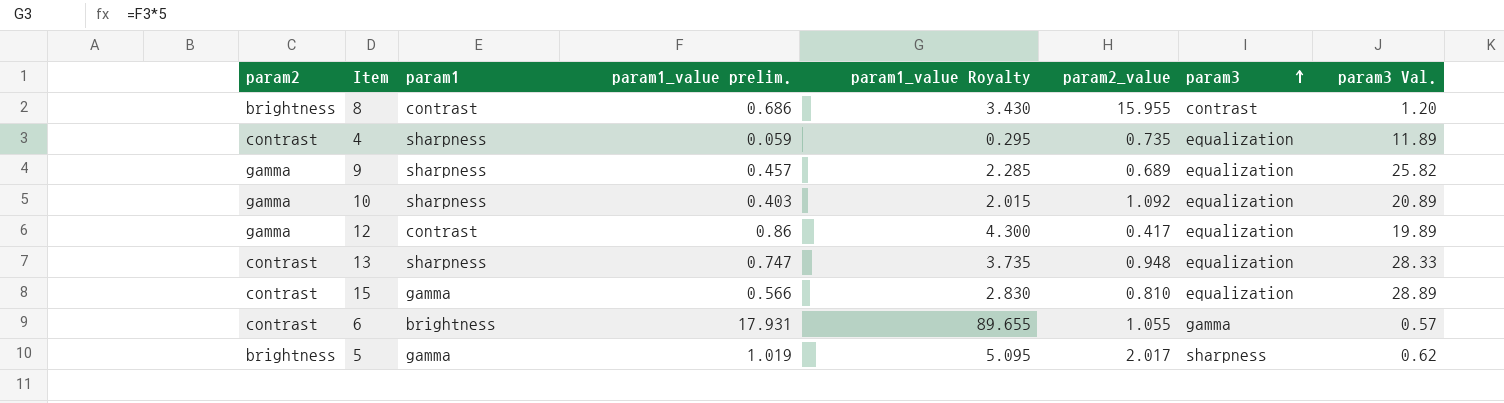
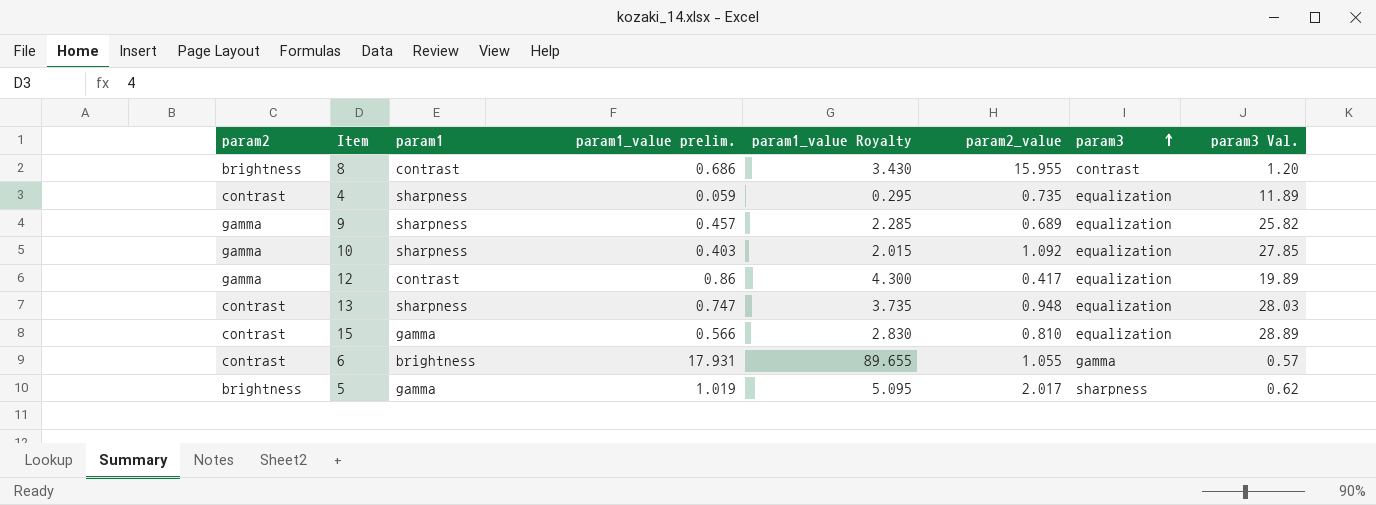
10 | param3 Val.: 20.89 -> 27.85
13 | param3 Val.: 28.33 -> 28.03

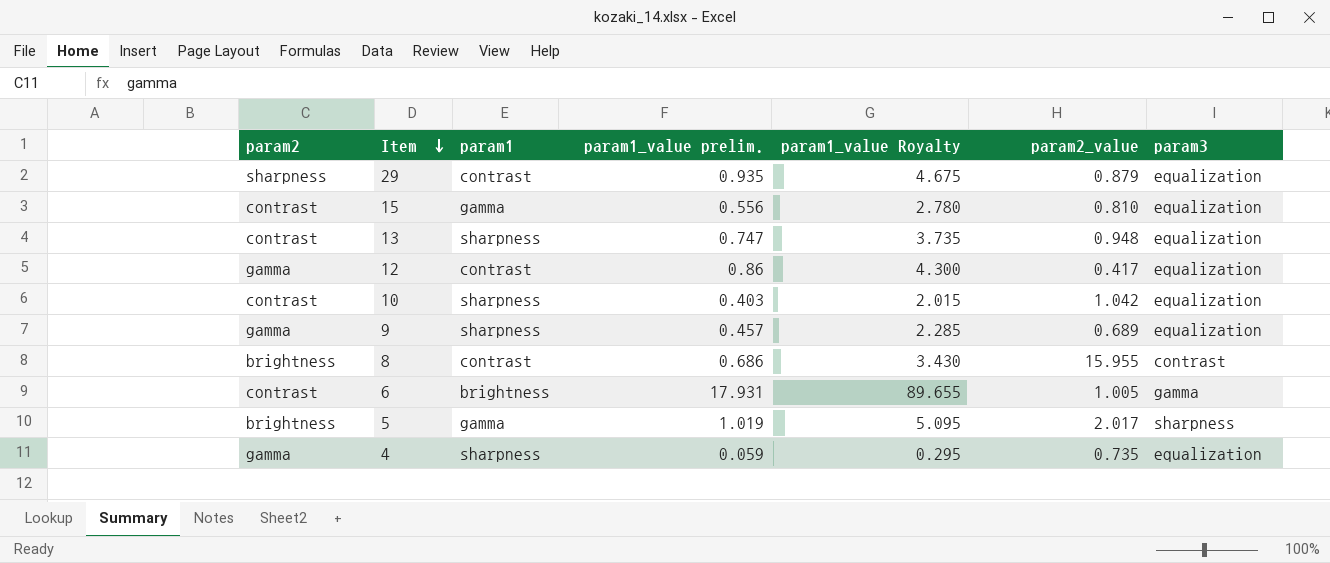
row order: param3 ascending -> Item descending
column param3 Val. | position: 8 -> none
row 29: none -> sharpness | contrast | 0.935 | 4.675 | 0.879 | equalization
15 | param1_value prelim.: 0.566 -> 0.556
15 | param1_value Royalty: 2.830 -> 2.780
10 | param2: gamma -> contrast
10 | param2_value: 1.092 -> 1.042
6 | param2_value: 1.055 -> 1.005
4 | param2: contrast -> gamma

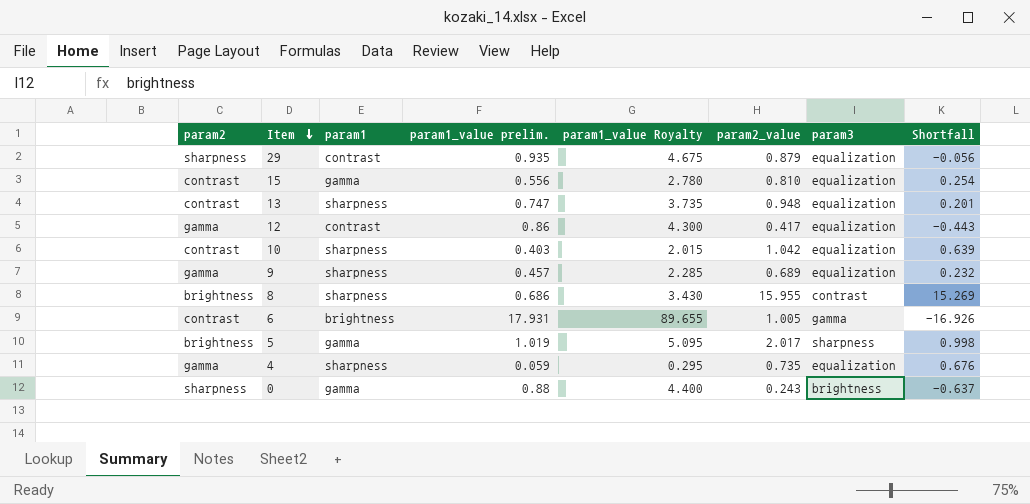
column Shortfall | formula: none -> [param2_value] - [param1_value prelim.]
8 | param1: contrast -> sharpness
row 0: none -> sharpness | gamma | 0.88 | 4.400 | 0.243 | brightness | -0.637

